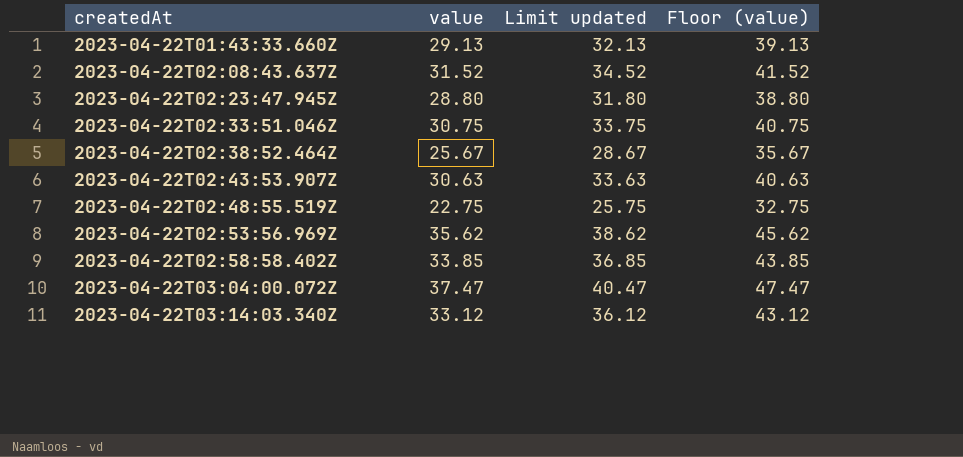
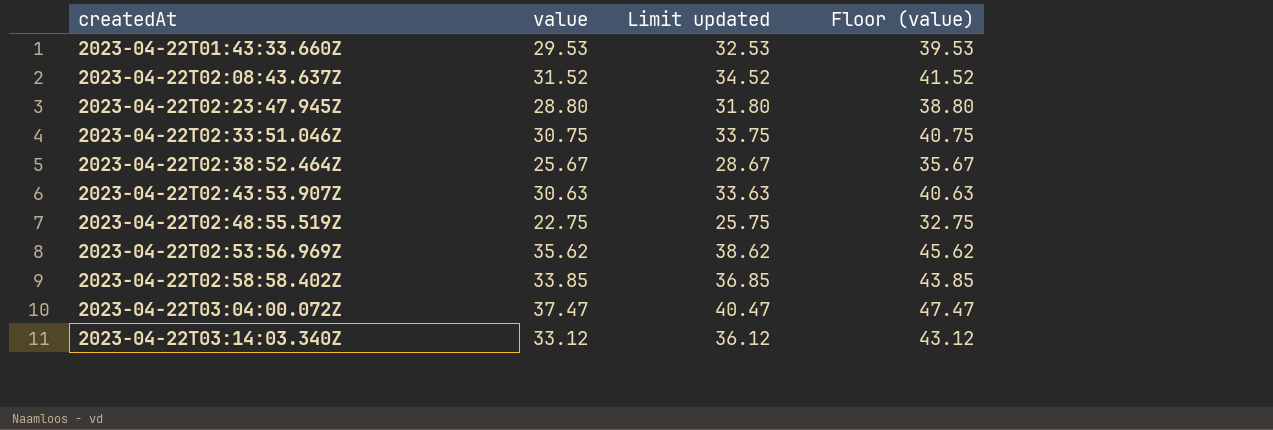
2023-04-22T01:43:33.660Z | value: 29.13 -> 29.53
2023-04-22T01:43:33.660Z | Limit updated: 32.13 -> 32.53
2023-04-22T01:43:33.660Z | Floor (value): 39.13 -> 39.53

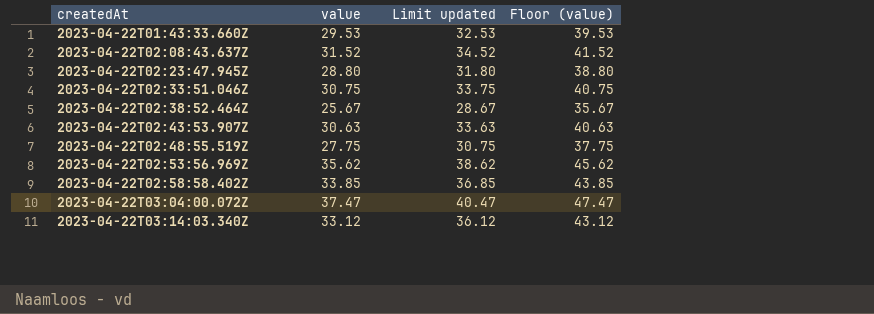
2023-04-22T02:48:55.519Z | value: 22.75 -> 27.75
2023-04-22T02:48:55.519Z | Limit updated: 25.75 -> 30.75
2023-04-22T02:48:55.519Z | Floor (value): 32.75 -> 37.75

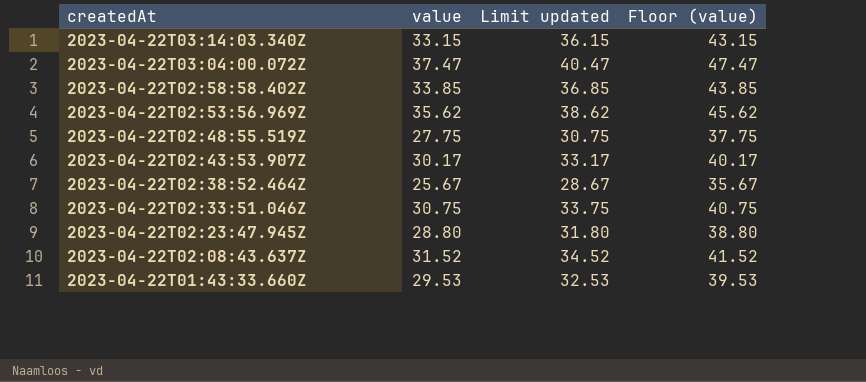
row order: createdAt ascending -> createdAt descending
2023-04-22T03:14:03.340Z | value: 33.12 -> 33.15
2023-04-22T03:14:03.340Z | Limit updated: 36.12 -> 36.15
2023-04-22T03:14:03.340Z | Floor (value): 43.12 -> 43.15
2023-04-22T02:43:53.907Z | value: 30.63 -> 30.17
2023-04-22T02:43:53.907Z | Limit updated: 33.63 -> 33.17
2023-04-22T02:43:53.907Z | Floor (value): 40.63 -> 40.17

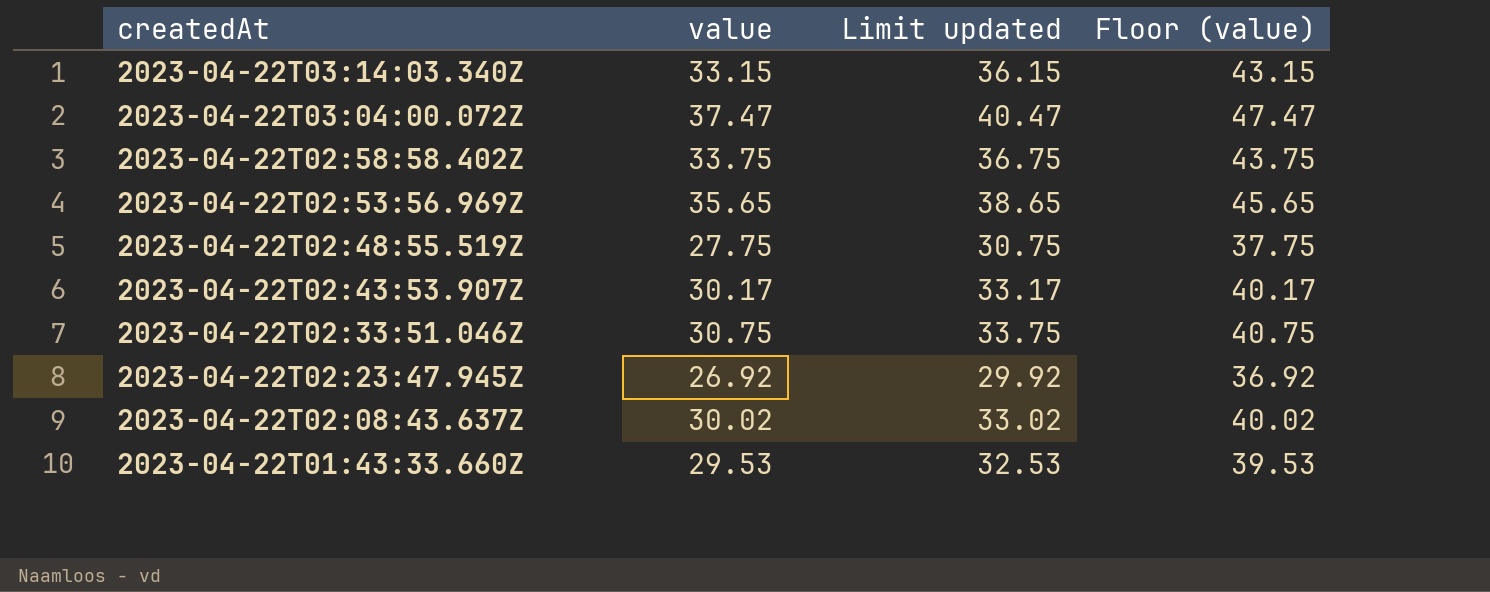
row 2023-04-22T02:38:52.464Z: 25.67 | 28.67 | 35.67 -> none
2023-04-22T02:58:58.402Z | value: 33.85 -> 33.75
2023-04-22T02:58:58.402Z | Limit updated: 36.85 -> 36.75
2023-04-22T02:58:58.402Z | Floor (value): 43.85 -> 43.75
2023-04-22T02:53:56.969Z | value: 35.62 -> 35.65
2023-04-22T02:53:56.969Z | Limit updated: 38.62 -> 38.65
2023-04-22T02:53:56.969Z | Floor (value): 45.62 -> 45.65
2023-04-22T02:23:47.945Z | value: 28.80 -> 26.92
2023-04-22T02:23:47.945Z | Limit updated: 31.80 -> 29.92
2023-04-22T02:23:47.945Z | Floor (value): 38.80 -> 36.92
2023-04-22T02:08:43.637Z | value: 31.52 -> 30.02
2023-04-22T02:08:43.637Z | Limit updated: 34.52 -> 33.02
2023-04-22T02:08:43.637Z | Floor (value): 41.52 -> 40.02

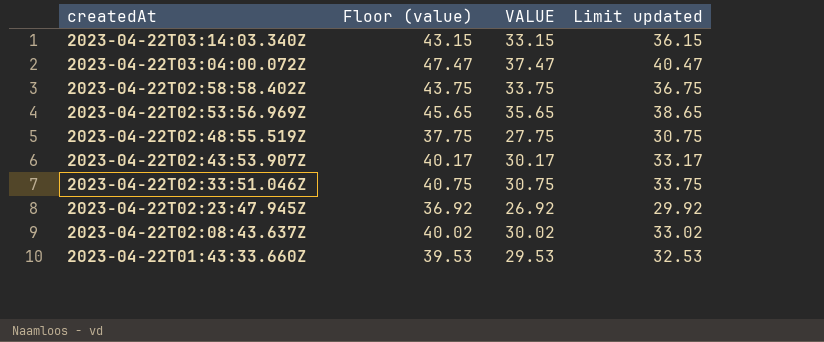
column Floor (value) | position: 4 -> 2
column name: value -> VALUE

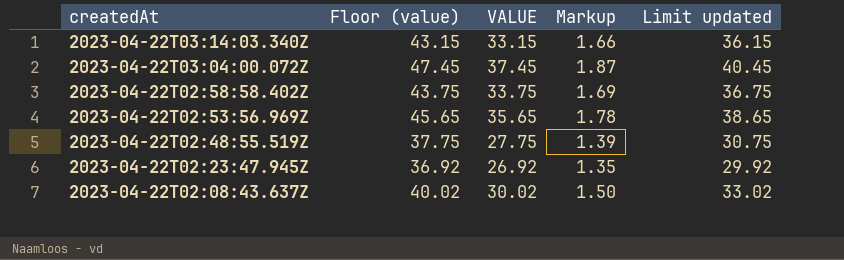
column Markup | formula: none -> [VALUE] * 0.05
row 2023-04-22T02:43:53.907Z: 40.17 | 30.17 | 33.17 -> none
row 2023-04-22T02:33:51.046Z: 40.75 | 30.75 | 33.75 -> none
row 2023-04-22T01:43:33.660Z: 39.53 | 29.53 | 32.53 -> none
2023-04-22T03:04:00.072Z | Floor (value): 47.47 -> 47.45
2023-04-22T03:04:00.072Z | VALUE: 37.47 -> 37.45
2023-04-22T03:04:00.072Z | Limit updated: 40.47 -> 40.45

